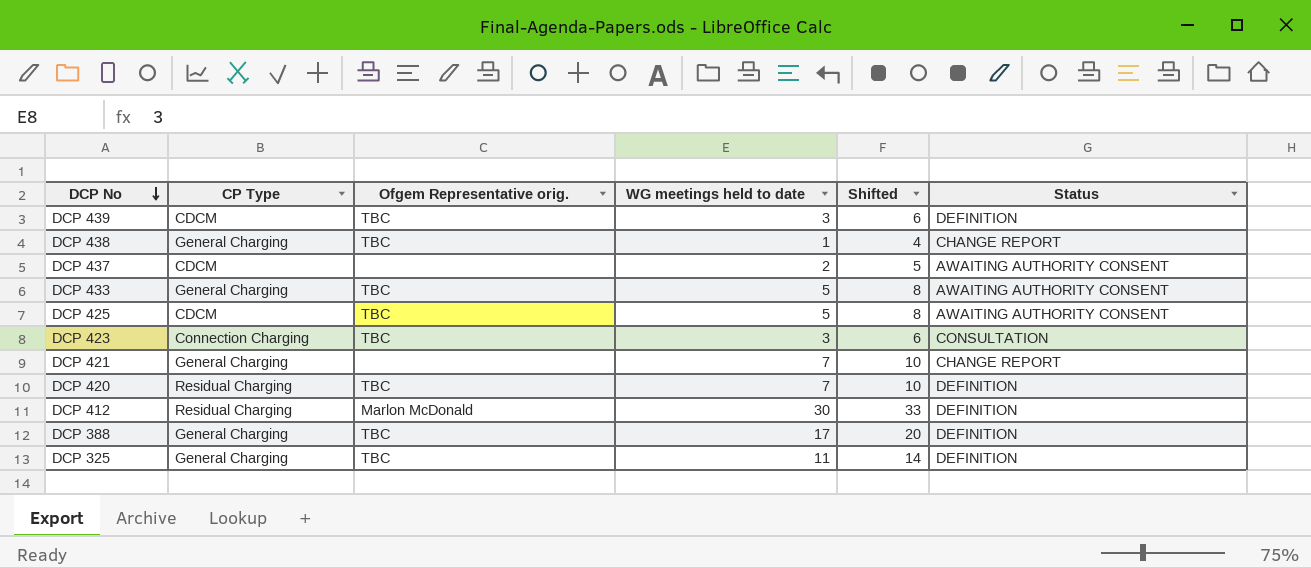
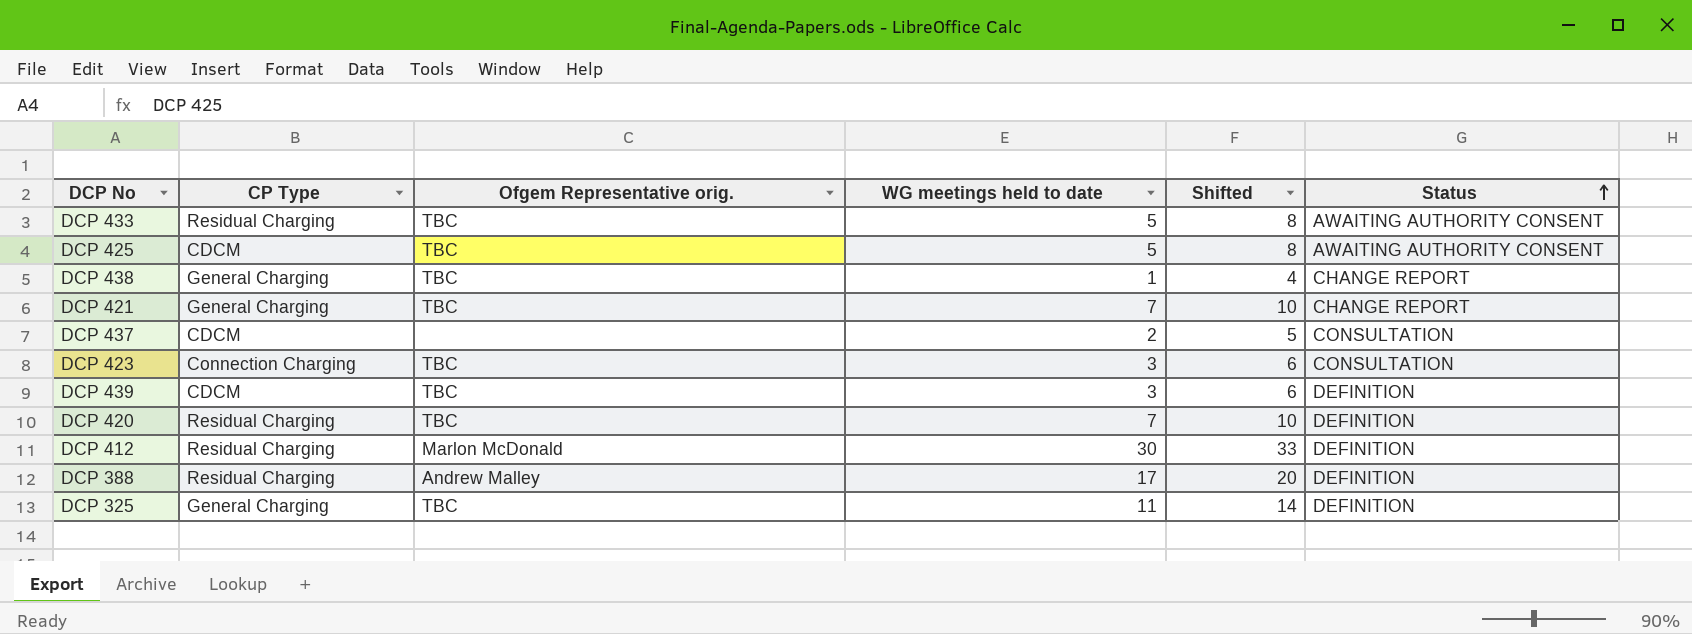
row order: DCP No descending -> Status ascending
DCP 433 | CP Type: General Charging -> Residual Charging
DCP 421 | Ofgem Representative orig.: none -> TBC
DCP 437 | Status: AWAITING AUTHORITY CONSENT -> CONSULTATION
DCP 388 | CP Type: General Charging -> Residual Charging
DCP 388 | Ofgem Representative orig.: TBC -> Andrew Malley

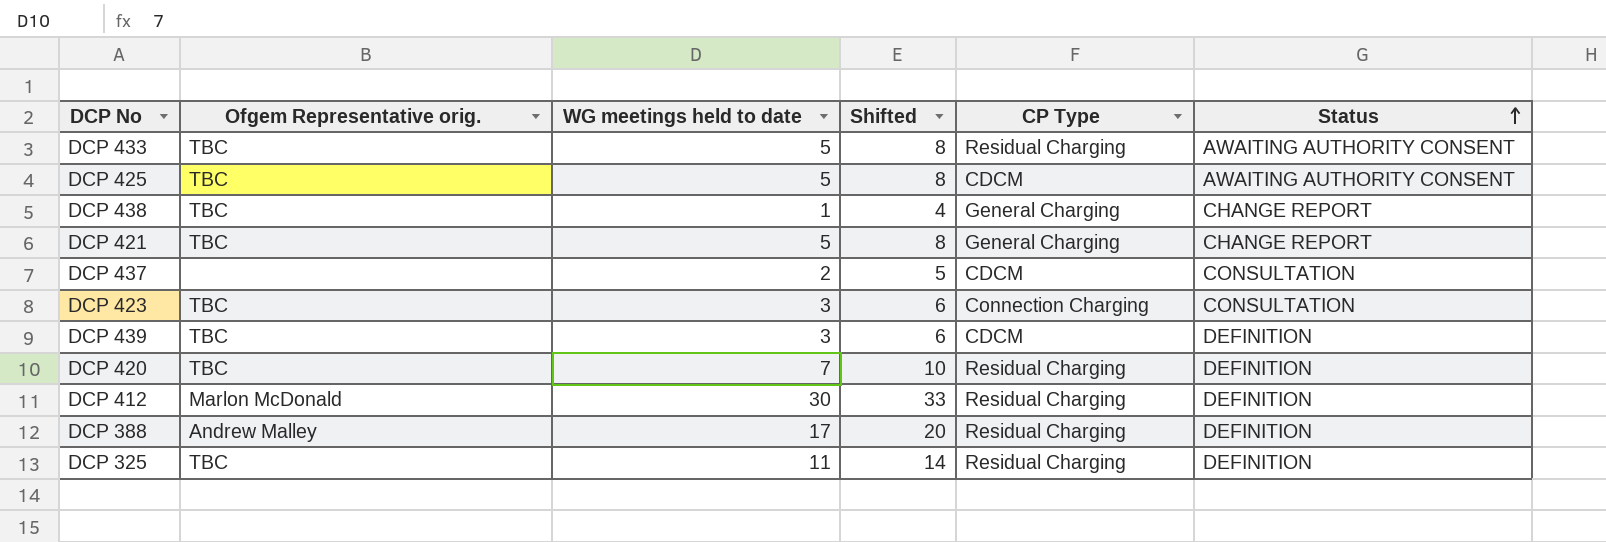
column CP Type | position: 2 -> 5
DCP 421 | WG meetings held to date: 7 -> 5
DCP 421 | Shifted: 10 -> 8
DCP 325 | CP Type: General Charging -> Residual Charging

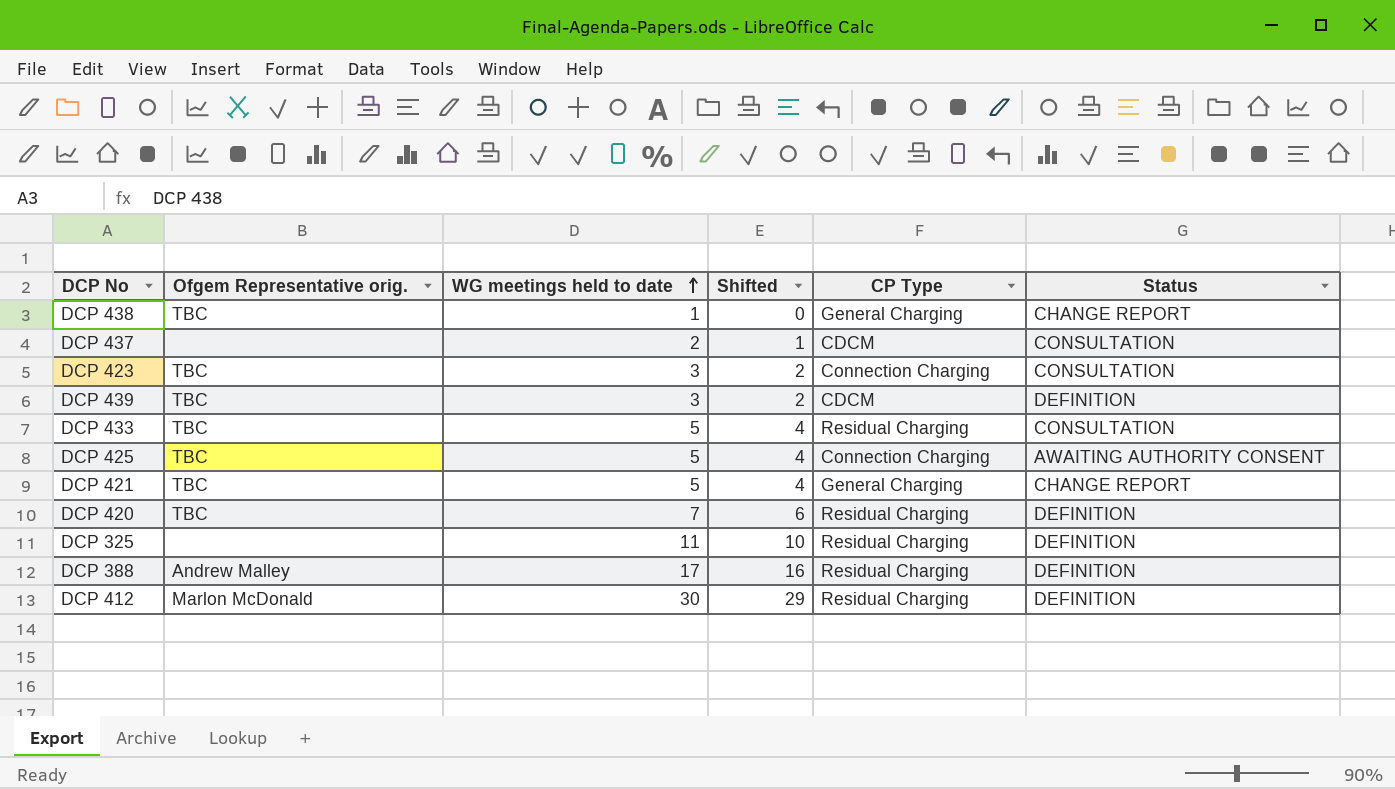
row order: Status ascending -> WG meetings held to date ascending
column Shifted | formula: [WG meetings held to date] + 3 -> [WG meetings held to date] - 1
DCP 433 | Status: AWAITING AUTHORITY CONSENT -> CONSULTATION
DCP 425 | CP Type: CDCM -> Connection Charging
DCP 325 | Ofgem Representative orig.: TBC -> none

